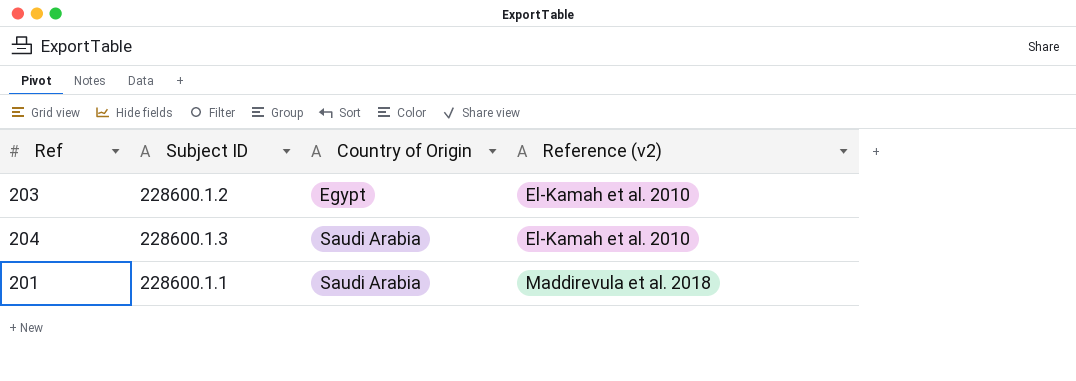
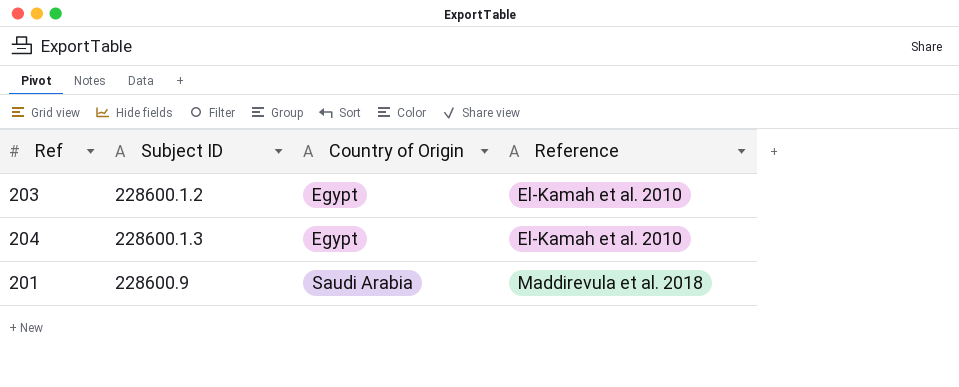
column name: Reference (v2) -> Reference
204 | Country of Origin: Saudi Arabia -> Egypt
201 | Subject ID: 228600.1.1 -> 228600.9

